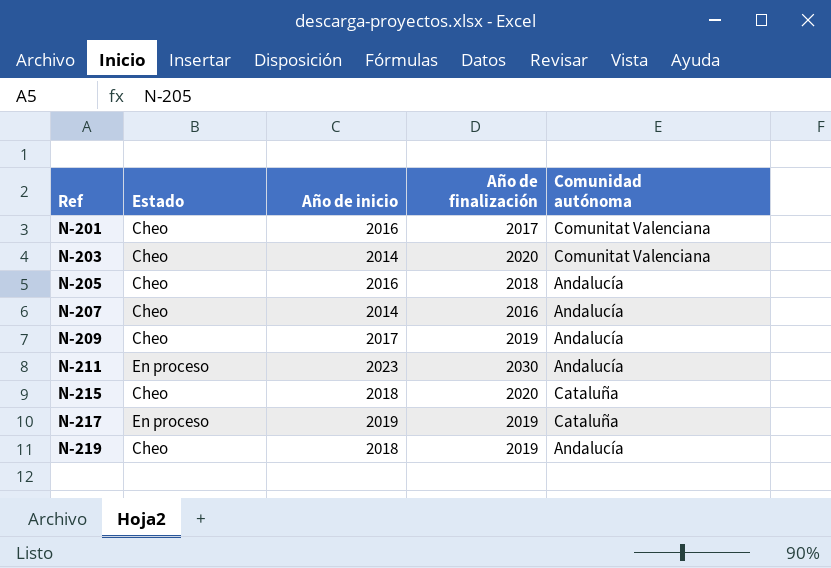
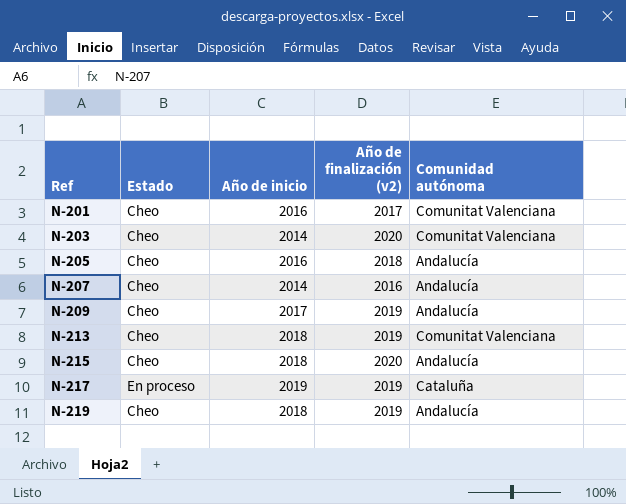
column name: Año de finalización -> Año de finalización (v2)
row N-211: En proceso | 2023 | 2030 | Andalucía -> none
row N-213: none -> Cheo | 2018 | 2019 | Comunitat Valenciana
N-215 | Comunidad autónoma: Cataluña -> Andalucía

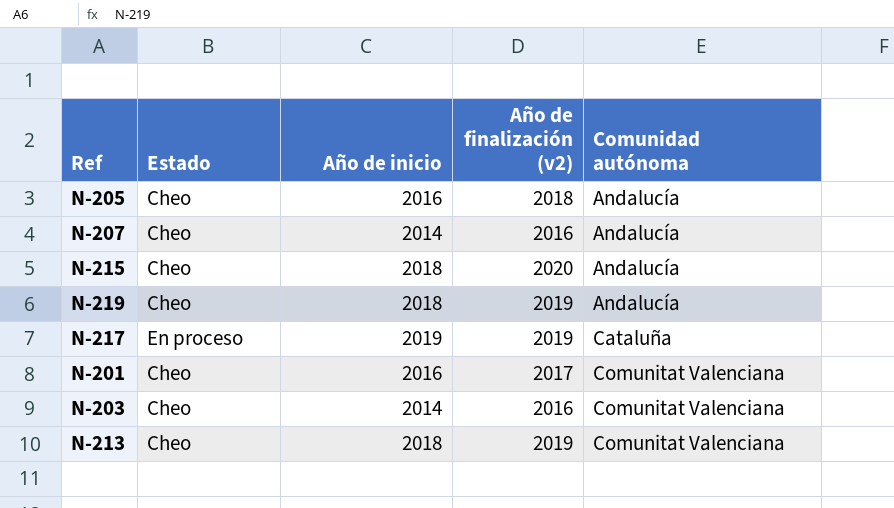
row order: Ref ascending -> Comunidad autónoma ascending
row N-209: Cheo | 2017 | 2019 | Andalucía -> none
N-203 | Año de finalización (v2): 2020 -> 2016

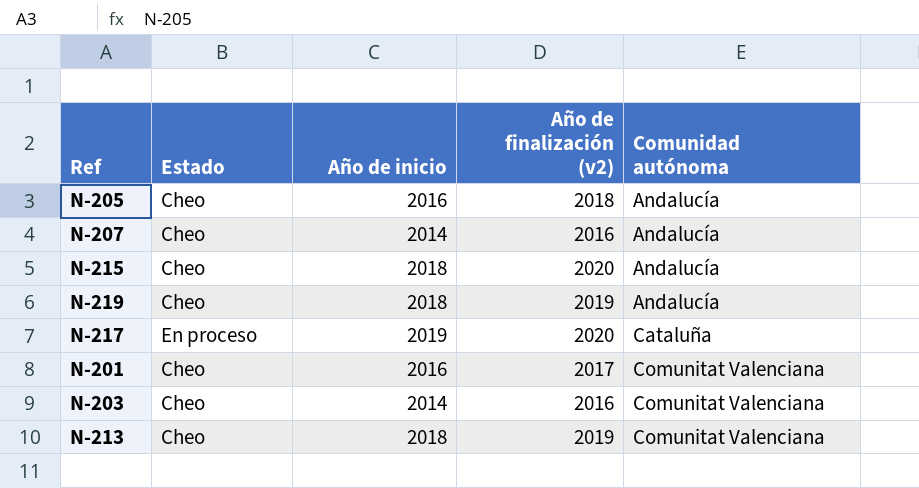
N-217 | Año de finalización (v2): 2019 -> 2020

